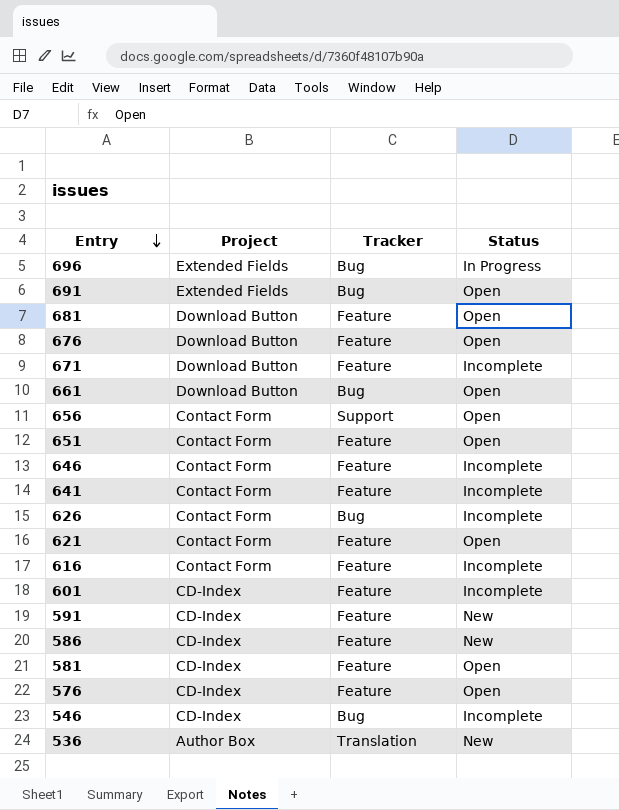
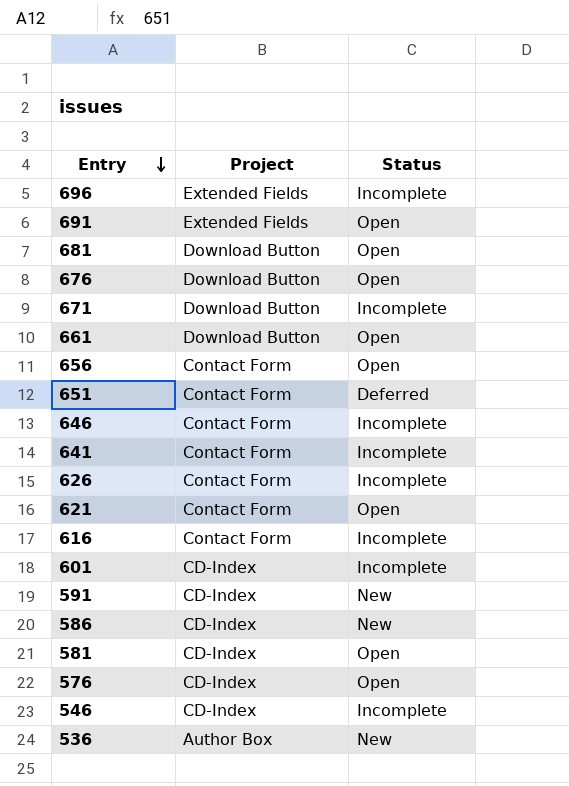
column Tracker | position: 3 -> none
696 | Status: In Progress -> Incomplete
651 | Status: Open -> Deferred

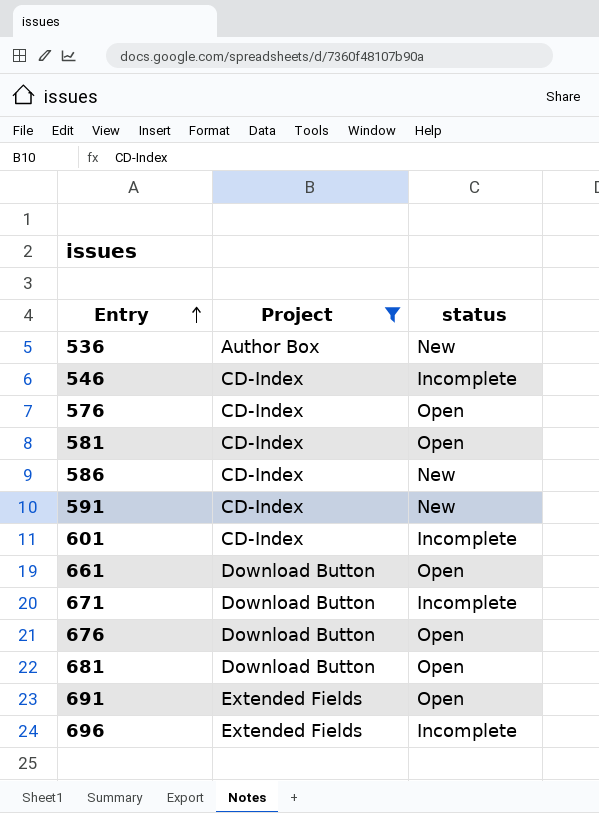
filter: none -> Project != Contact Form
row order: Entry descending -> Entry ascending
column name: Status -> status

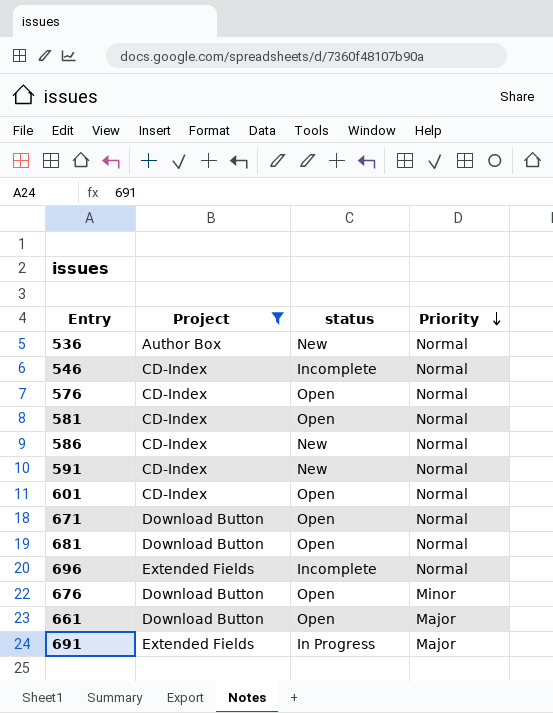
row order: Entry ascending -> Priority descending
column Priority | position: none -> 4
601 | status: Incomplete -> Open
671 | status: Incomplete -> Open
691 | status: Open -> In Progress

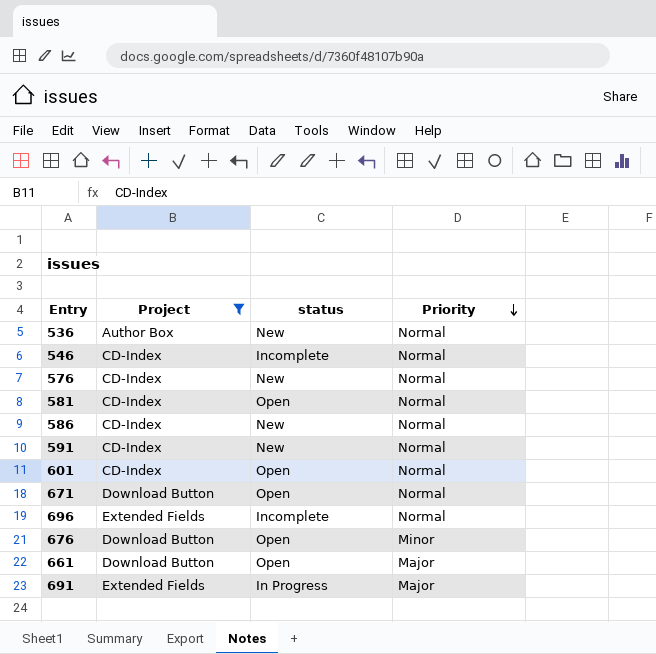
row 681: Download Button | Open | Normal -> none
576 | status: Open -> New

